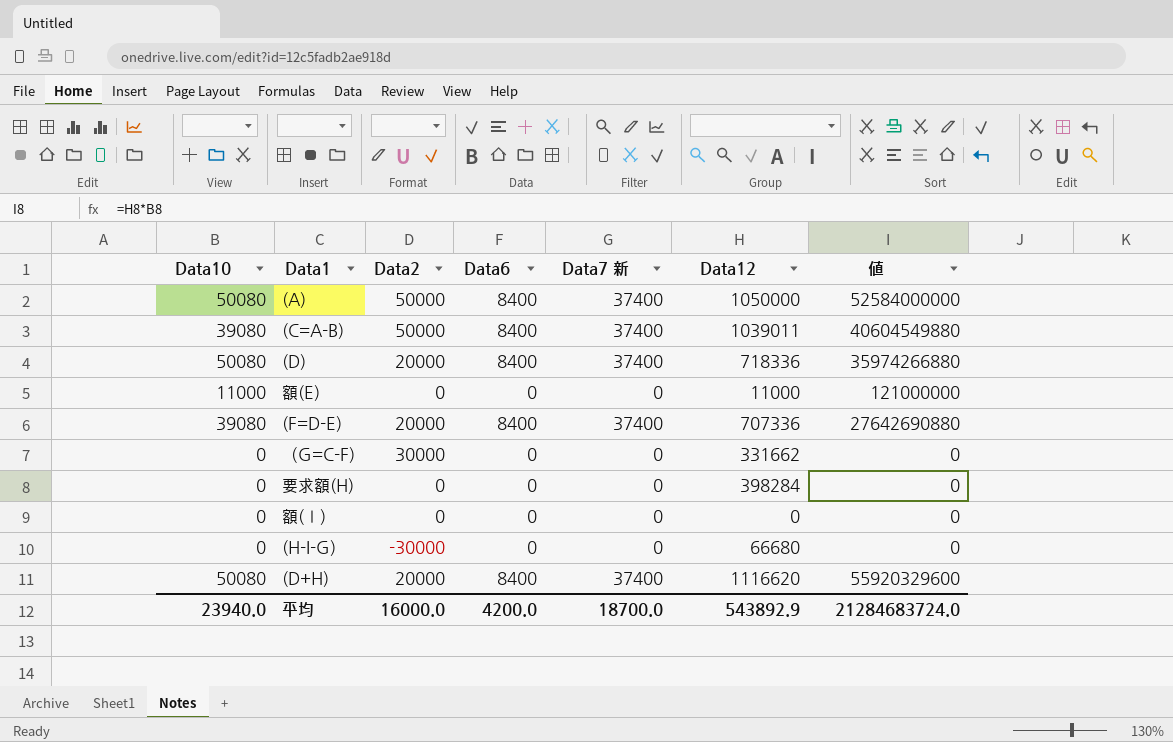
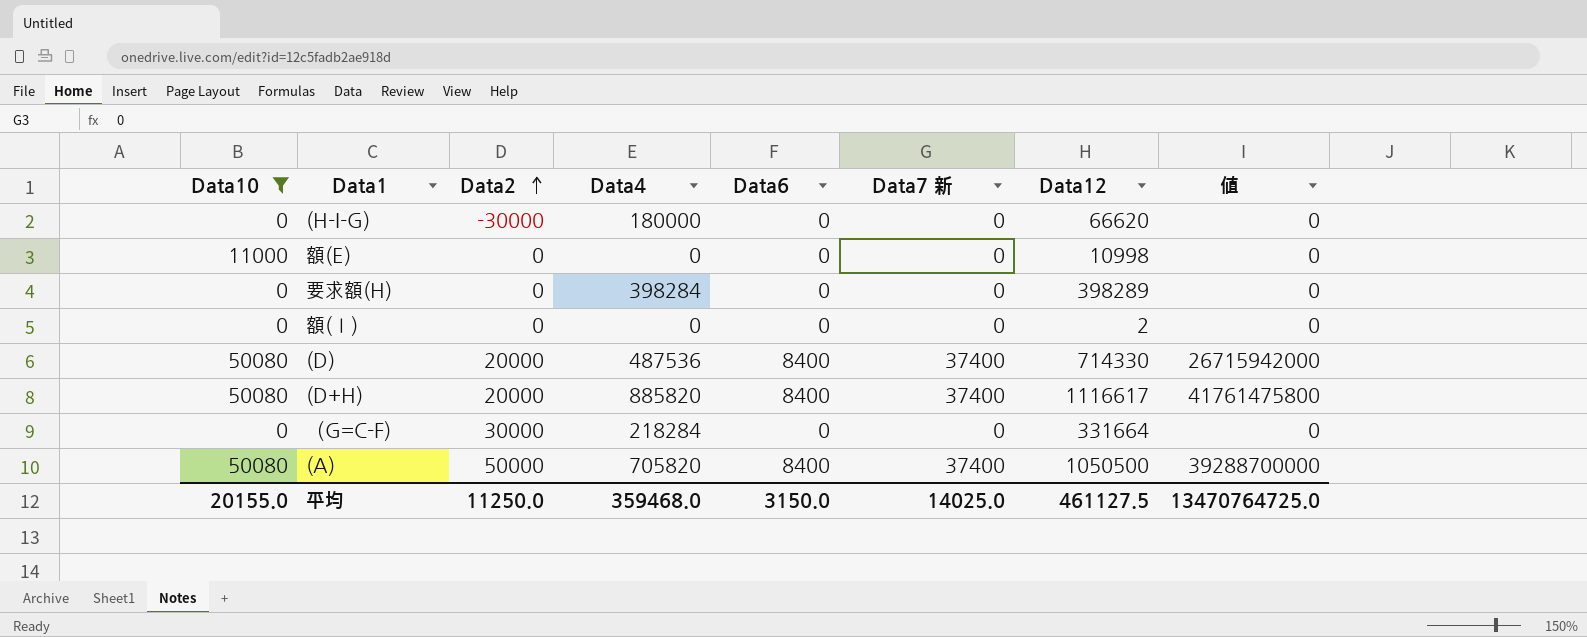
filter: none -> Data10 != 39080
row order: none -> Data2 ascending
column Data4 | position: none -> 4
column 値 | formula: [Data10] * [Data12] -> [Data7 新] * [Data12]
(H-I-G) | Data12: 66680 -> 66620
額(E) | Data12: 11000 -> 10998
要求額(H) | Data12: 398284 -> 398289
額(Ⅰ) | Data12: 0 -> 2
(D) | Data12: 718336 -> 714330
(D+H) | Data12: 1116620 -> 1116617
（G=C-F) | Data12: 331662 -> 331664
(A) | Data12: 1050000 -> 1050500
平均 | Data10: 23940.0 -> 20155.0
平均 | Data2: 16000.0 -> 11250.0
平均 | Data6: 4200.0 -> 3150.0
平均 | Data7 新: 18700.0 -> 14025.0
平均 | Data12: 543892.9 -> 461127.5
平均 | 値: 21284683724.0 -> 13470764725.0

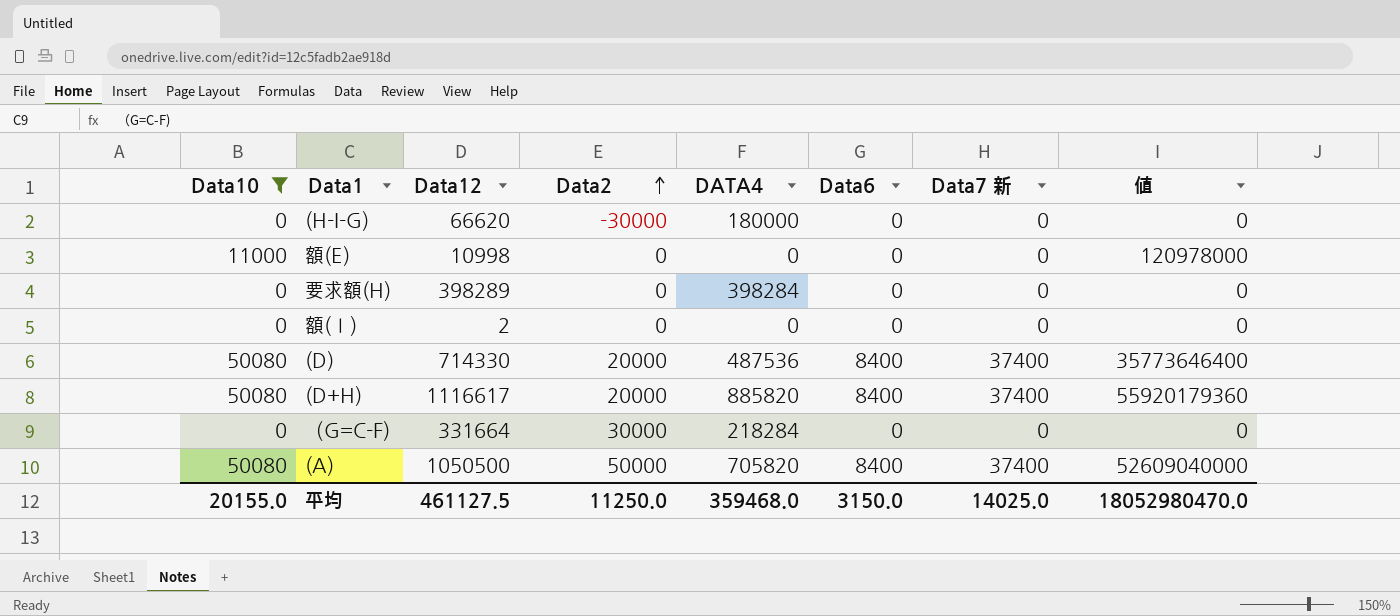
column Data12 | position: 7 -> 3
column name: Data4 -> DATA4
column 値 | formula: [Data7 新] * [Data12] -> [Data10] * [Data12]
平均 | 値: 13470764725.0 -> 18052980470.0

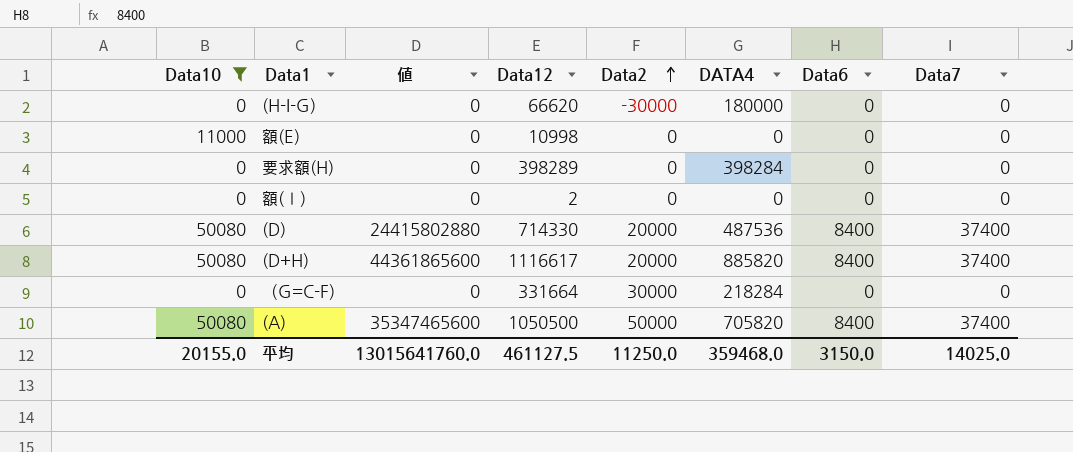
column 値 | formula: [Data10] * [Data12] -> [Data10] * [DATA4]
column 値 | position: 8 -> 3
column name: Data7 新 -> Data7
平均 | 値: 18052980470.0 -> 13015641760.0

